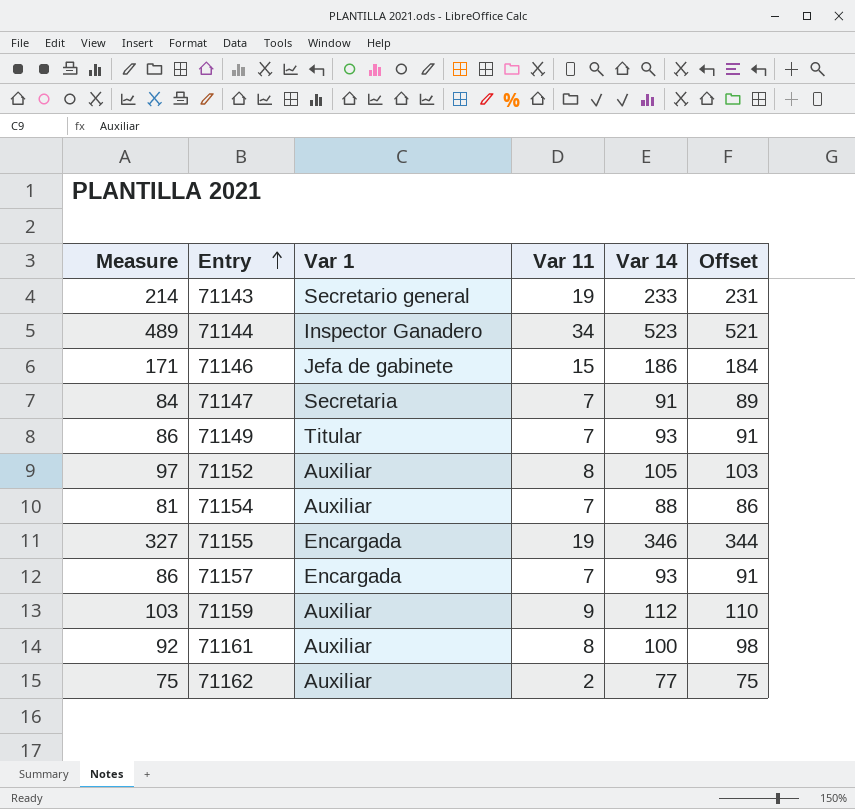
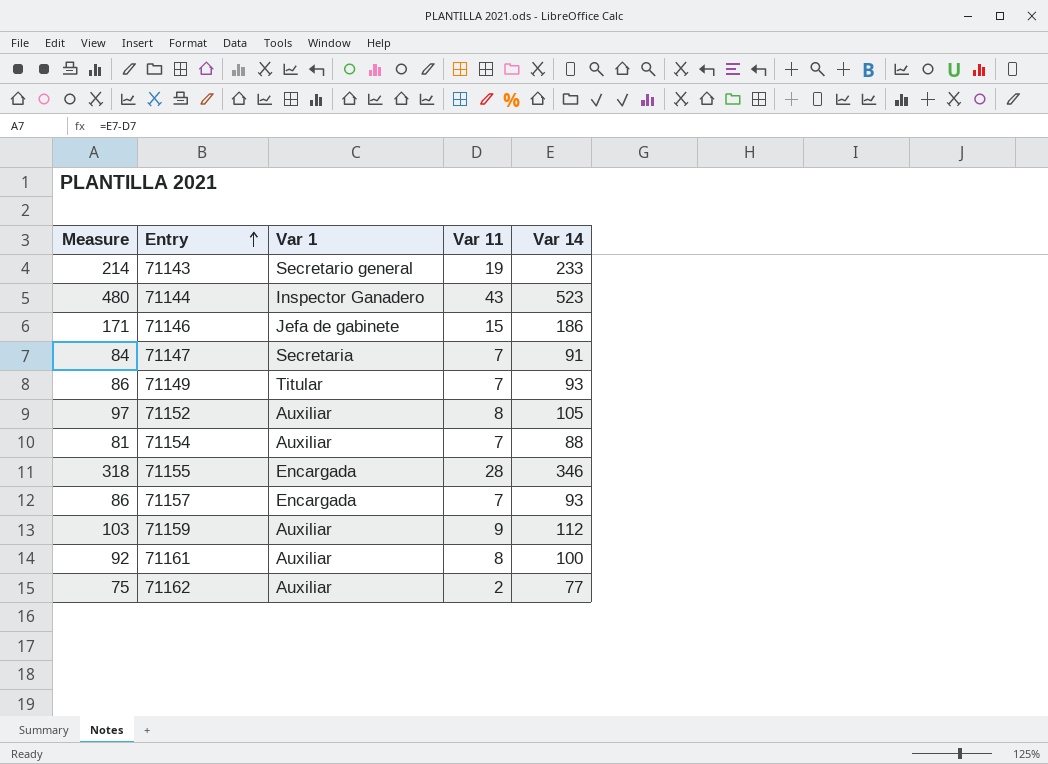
column Offset | formula: [Var 14] - 2 -> none
71144 | Measure: 489 -> 480
71144 | Var 11: 34 -> 43
71155 | Measure: 327 -> 318
71155 | Var 11: 19 -> 28

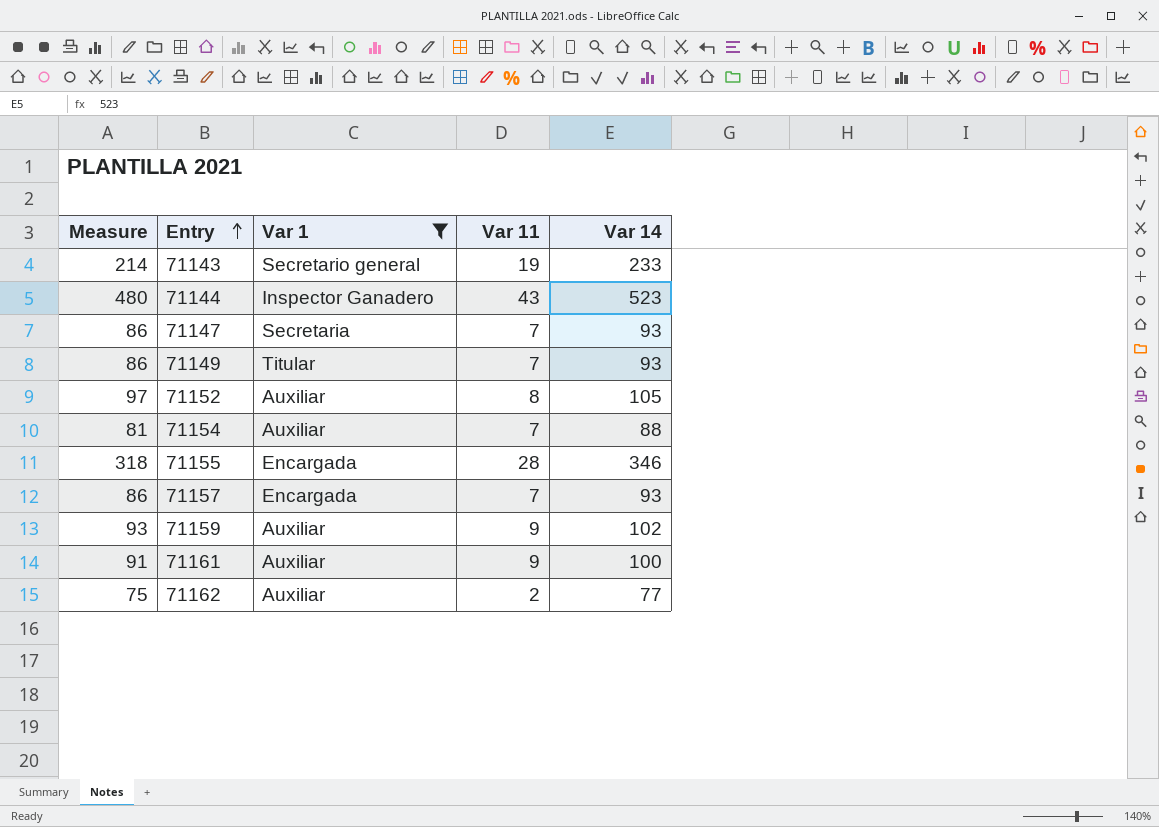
filter: none -> Var 1 != Jefa de gabinete
71147 | Measure: 84 -> 86
71147 | Var 14: 91 -> 93
71159 | Measure: 103 -> 93
71159 | Var 14: 112 -> 102
71161 | Measure: 92 -> 91
71161 | Var 11: 8 -> 9

